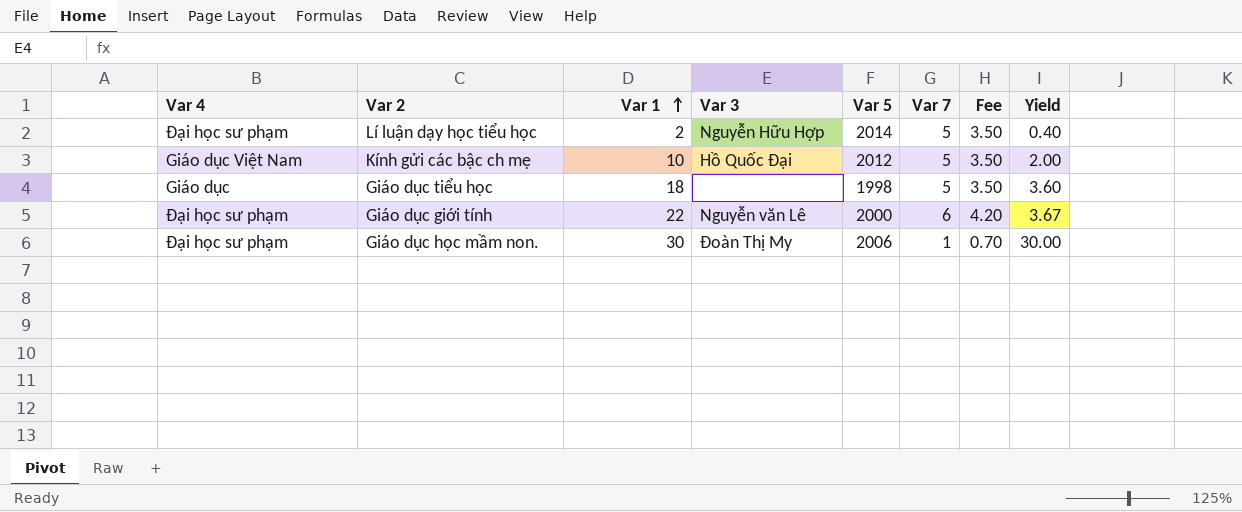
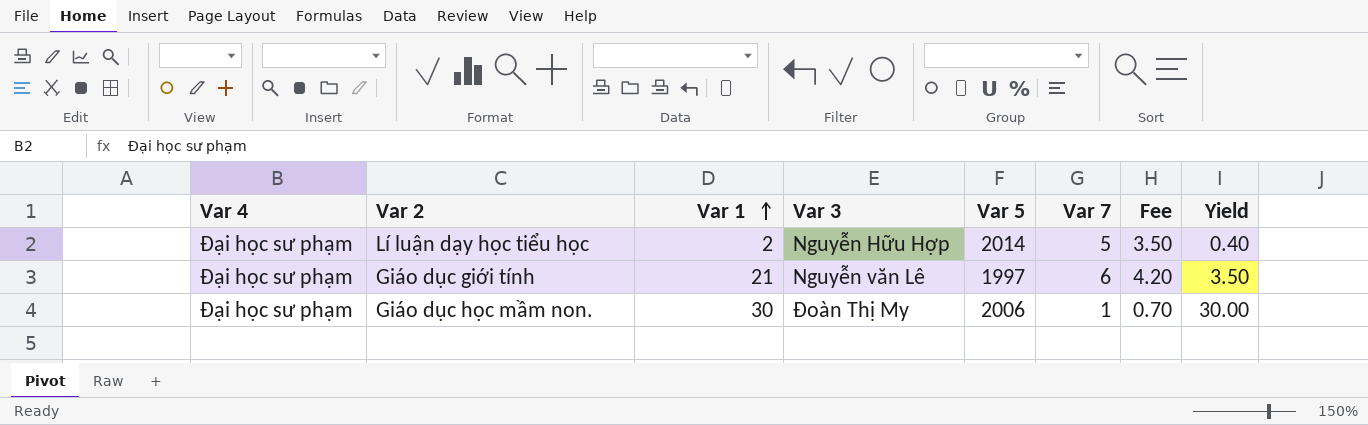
row Kính gửi các bậc ch mẹ: Giáo dục Việt Nam | 10 | Hồ Quốc Đại | 2012 | 5 | 3.50 | 2.00 -> none
row Giáo dục tiểu học: Giáo dục | 18 | none | 1998 | 5 | 3.50 | 3.60 -> none
Giáo dục giới tính | Var 1: 22 -> 21
Giáo dục giới tính | Var 5: 2000 -> 1997
Giáo dục giới tính | Yield: 3.67 -> 3.50

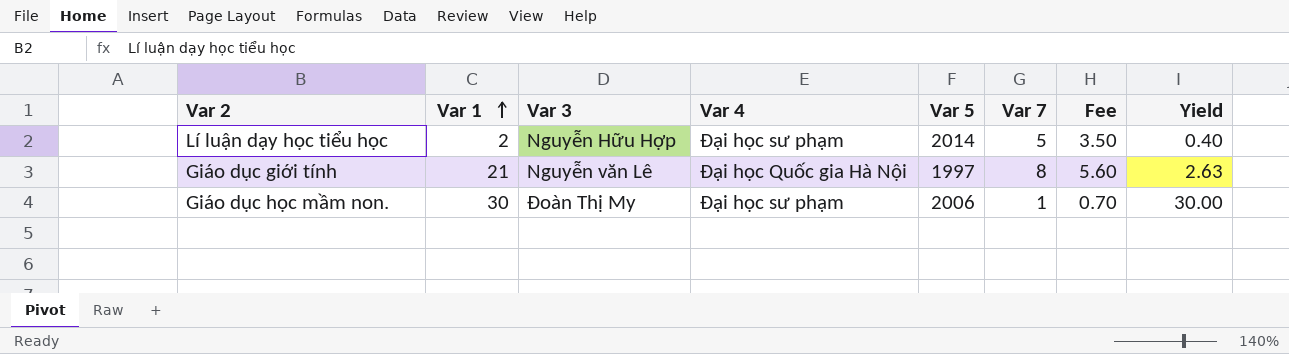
column Var 4 | position: 1 -> 4
Giáo dục giới tính | Var 4: Đại học sư phạm -> Đại học Quốc gia Hà Nội
Giáo dục giới tính | Var 7: 6 -> 8
Giáo dục giới tính | Fee: 4.20 -> 5.60
Giáo dục giới tính | Yield: 3.50 -> 2.63

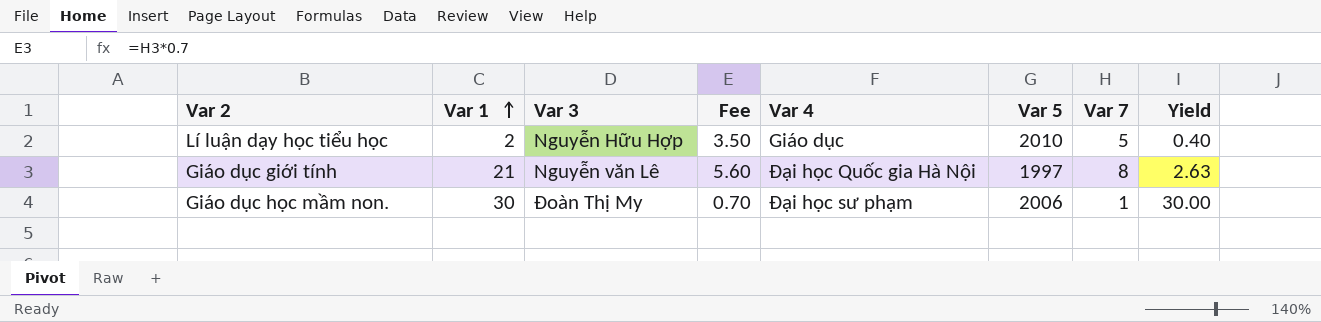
column Fee | position: 7 -> 4
Lí luận dạy học tiểu học | Var 4: Đại học sư phạm -> Giáo dục
Lí luận dạy học tiểu học | Var 5: 2014 -> 2010

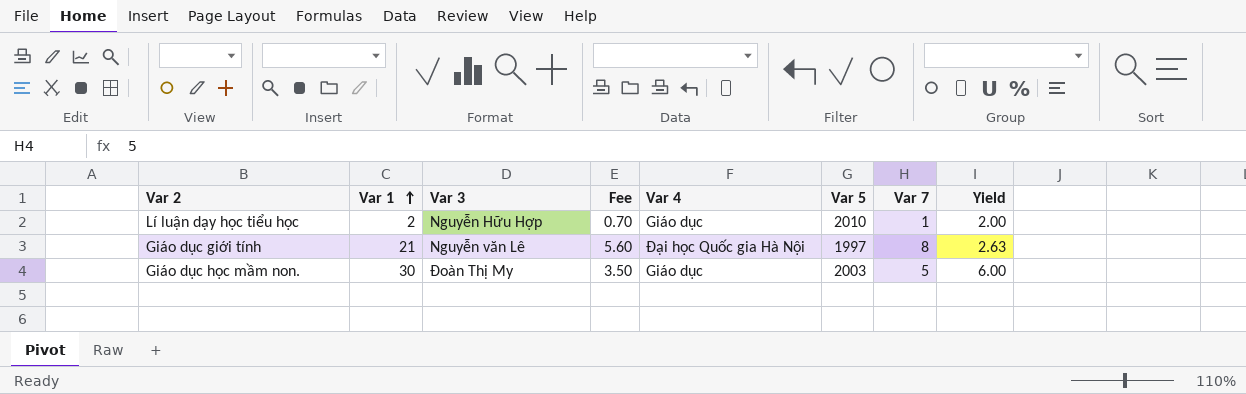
Lí luận dạy học tiểu học | Fee: 3.50 -> 0.70
Lí luận dạy học tiểu học | Var 7: 5 -> 1
Lí luận dạy học tiểu học | Yield: 0.40 -> 2.00
Giáo dục học mầm non. | Fee: 0.70 -> 3.50
Giáo dục học mầm non. | Var 4: Đại học sư phạm -> Giáo dục
Giáo dục học mầm non. | Var 5: 2006 -> 2003
Giáo dục học mầm non. | Var 7: 1 -> 5
Giáo dục học mầm non. | Yield: 30.00 -> 6.00

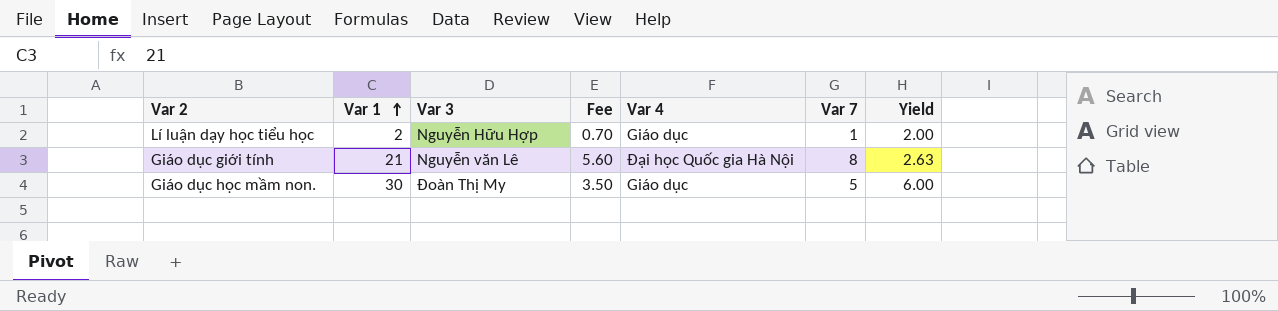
column Var 5 | position: 6 -> none

